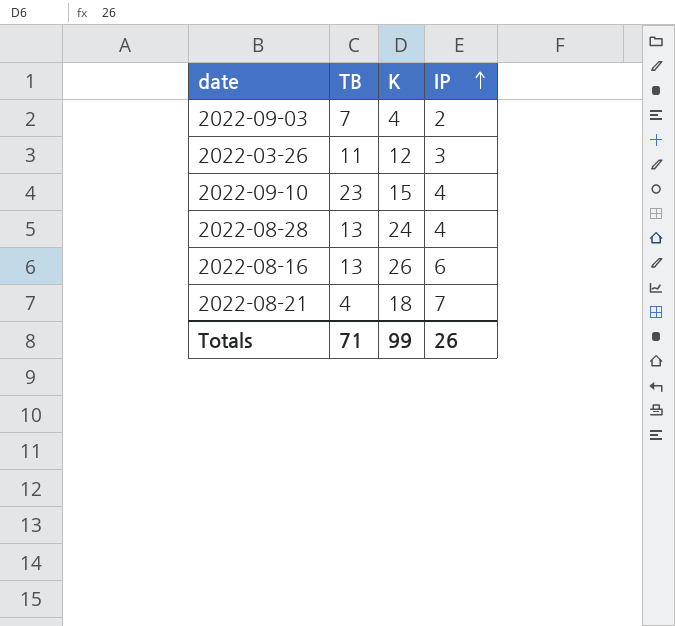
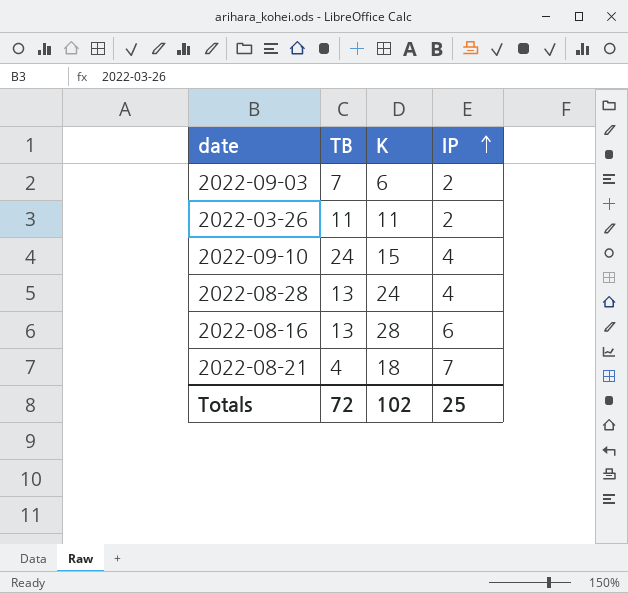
2022-09-03 | K: 4 -> 6
2022-03-26 | K: 12 -> 11
2022-03-26 | IP: 3 -> 2
2022-09-10 | TB: 23 -> 24
2022-08-16 | K: 26 -> 28
Totals | TB: 71 -> 72
Totals | K: 99 -> 102
Totals | IP: 26 -> 25

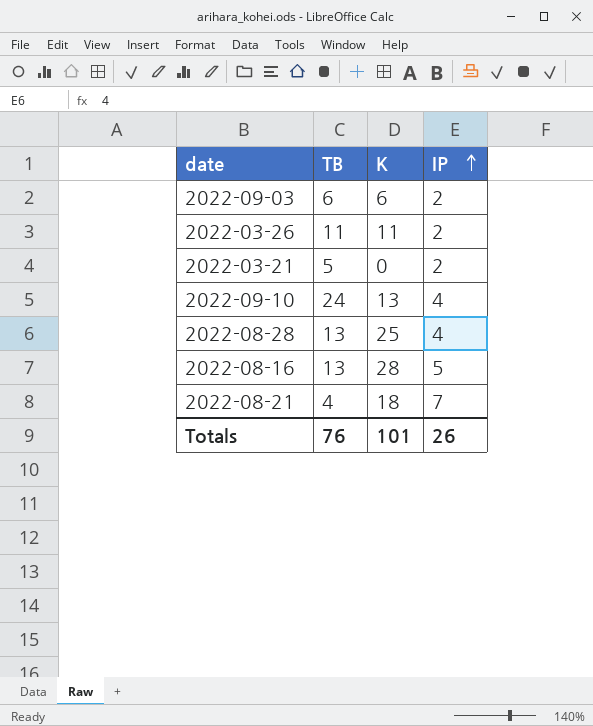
2022-09-03 | TB: 7 -> 6
row 2022-03-21: none -> 5 | 0 | 2
2022-09-10 | K: 15 -> 13
2022-08-28 | K: 24 -> 25
2022-08-16 | IP: 6 -> 5
Totals | TB: 72 -> 76
Totals | K: 102 -> 101
Totals | IP: 25 -> 26

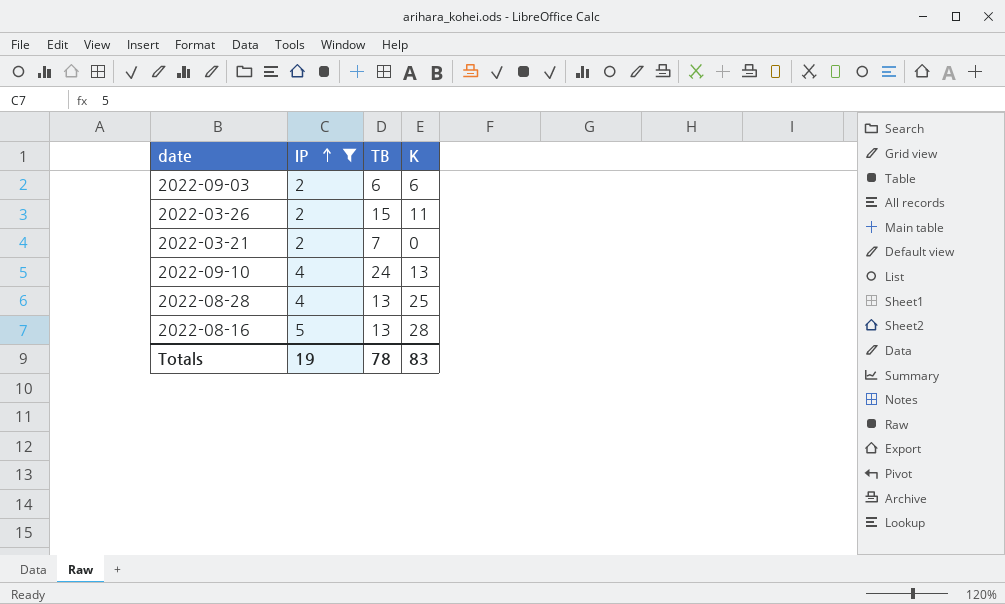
filter: none -> IP != 7
column IP | position: 4 -> 2
2022-03-26 | TB: 11 -> 15
2022-03-21 | TB: 5 -> 7
Totals | IP: 26 -> 19
Totals | TB: 76 -> 78
Totals | K: 101 -> 83

